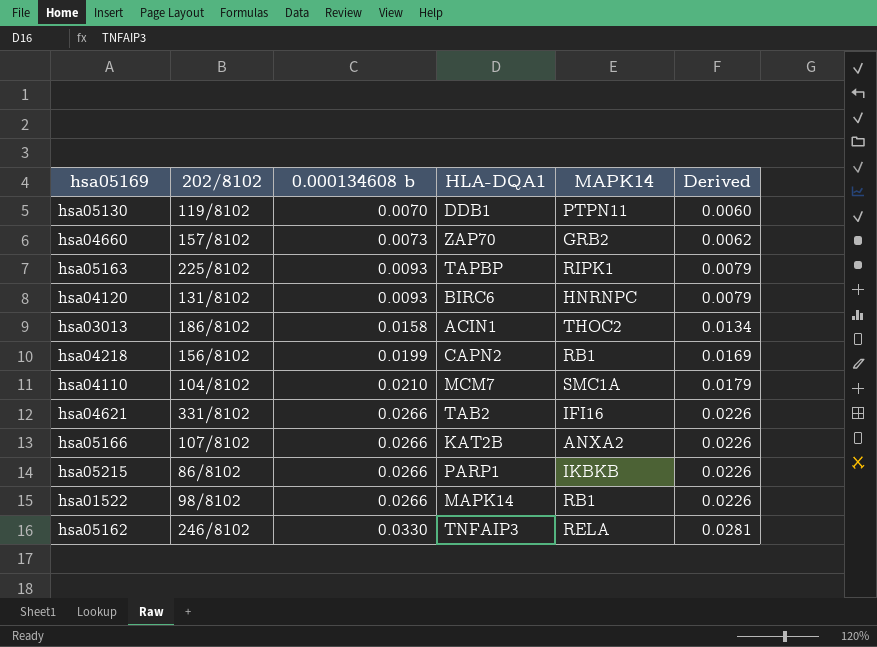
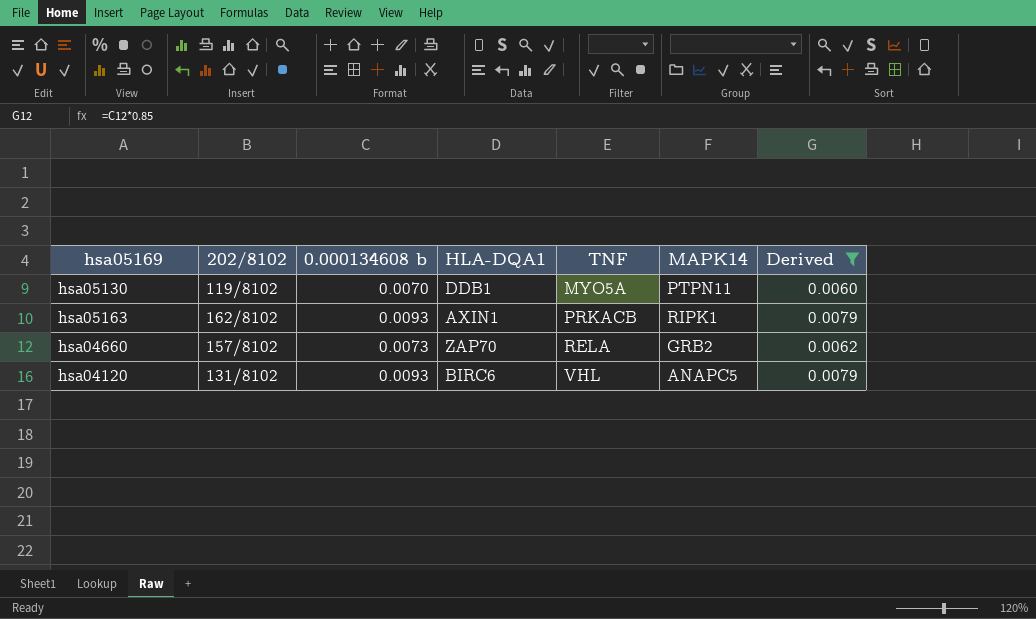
filter: none -> Derived <= 0.0079
row order: 0.000134608 b ascending -> TNF ascending
column TNF | position: none -> 5
hsa05163 | 202/8102: 225/8102 -> 162/8102
hsa05163 | HLA-DQA1: TAPBP -> AXIN1
hsa04120 | MAPK14: HNRNPC -> ANAPC5

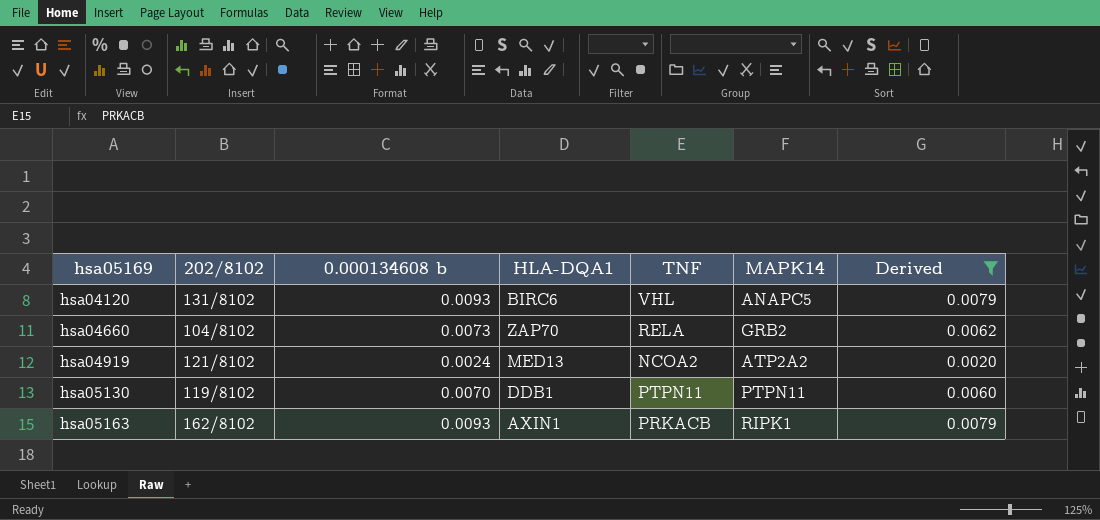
row order: TNF ascending -> hsa05169 ascending
hsa04660 | 202/8102: 157/8102 -> 104/8102
row hsa04919: none -> 121/8102 | 0.0024 | MED13 | NCOA2 | ATP2A2 | 0.0020
hsa05130 | TNF: MYO5A -> PTPN11

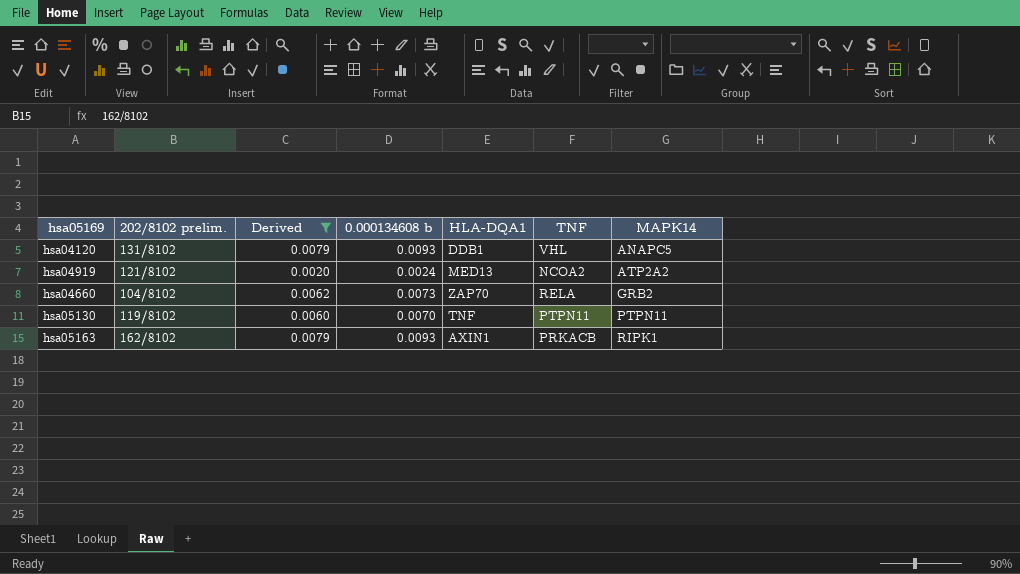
row order: hsa05169 ascending -> MAPK14 ascending
column name: 202/8102 -> 202/8102 prelim.
column Derived | position: 7 -> 3
hsa04120 | HLA-DQA1: BIRC6 -> DDB1
hsa05130 | HLA-DQA1: DDB1 -> TNF

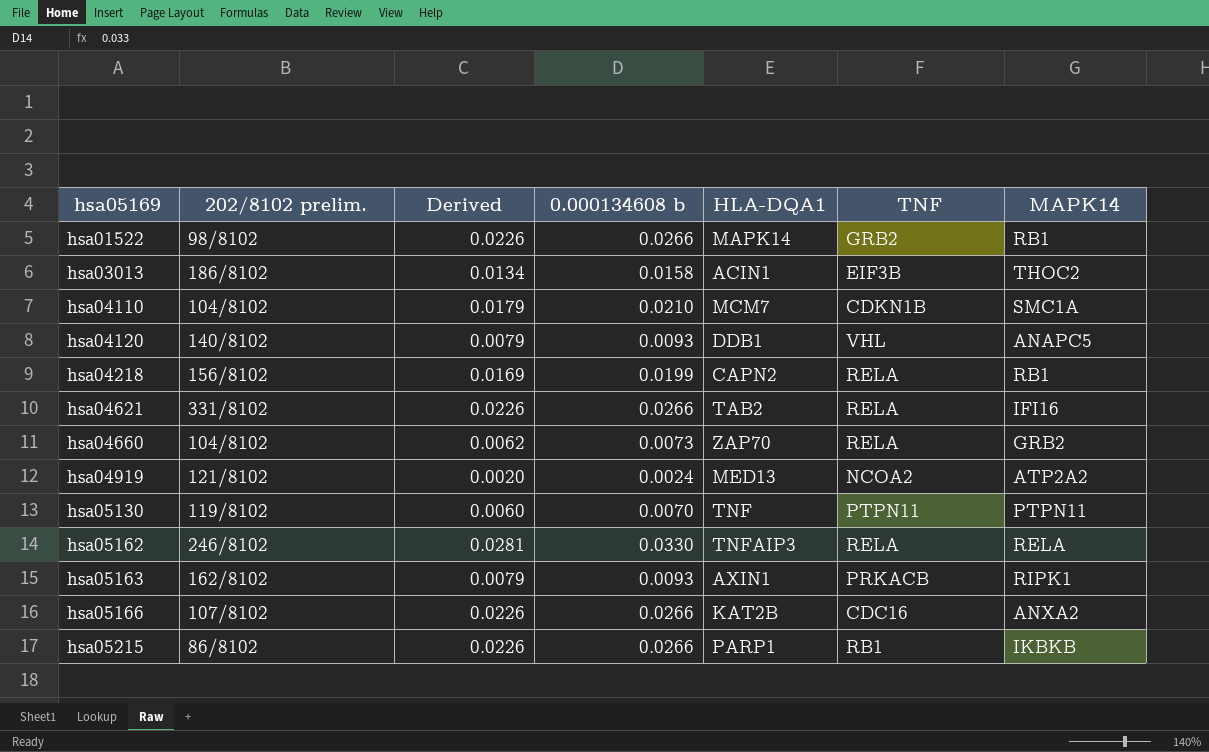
filter: Derived <= 0.0079 -> none
row order: MAPK14 ascending -> hsa05169 ascending
hsa04120 | 202/8102 prelim.: 131/8102 -> 140/8102

